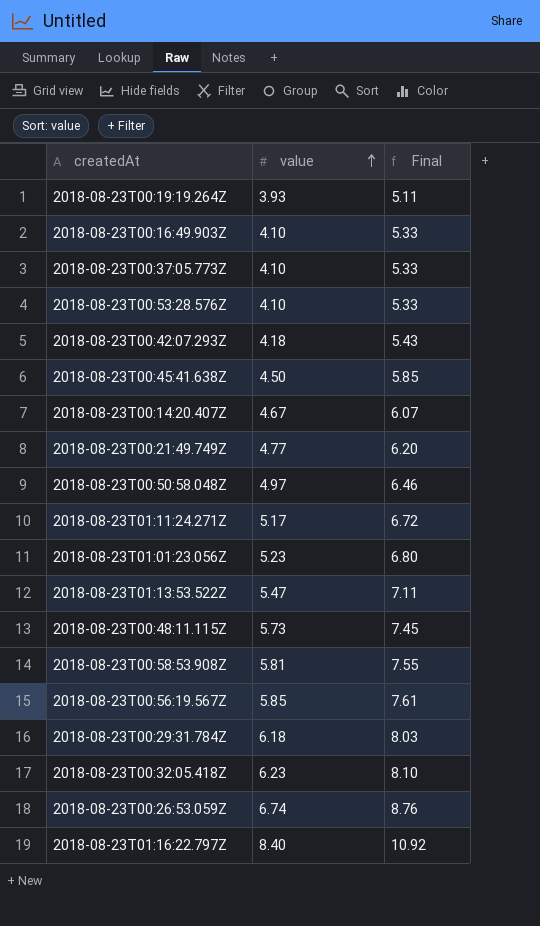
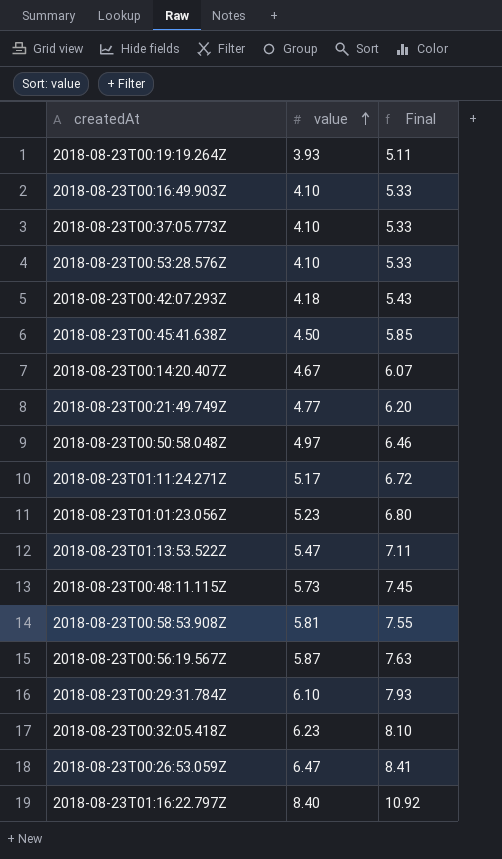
2018-08-23T00:56:19.567Z | value: 5.85 -> 5.87
2018-08-23T00:56:19.567Z | Final: 7.61 -> 7.63
2018-08-23T00:29:31.784Z | value: 6.18 -> 6.10
2018-08-23T00:29:31.784Z | Final: 8.03 -> 7.93
2018-08-23T00:26:53.059Z | value: 6.74 -> 6.47
2018-08-23T00:26:53.059Z | Final: 8.76 -> 8.41

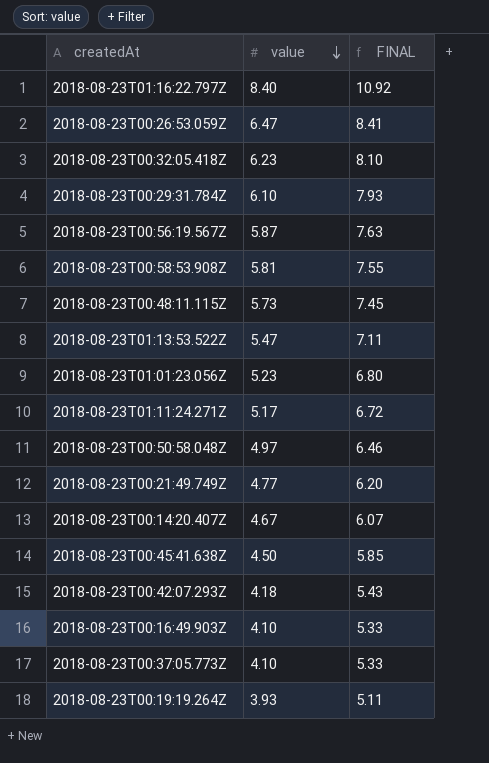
row order: value ascending -> value descending
column name: Final -> FINAL
row 2018-08-23T00:53:28.576Z: 4.10 | 5.33 -> none

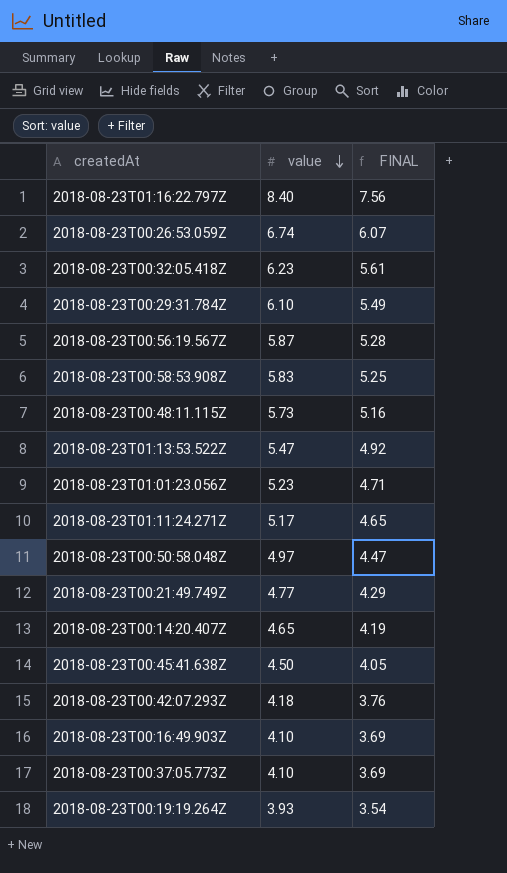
column FINAL | formula: [value] * 1.3 -> [value] * 0.9
2018-08-23T00:26:53.059Z | value: 6.47 -> 6.74
2018-08-23T00:58:53.908Z | value: 5.81 -> 5.83
2018-08-23T00:14:20.407Z | value: 4.67 -> 4.65

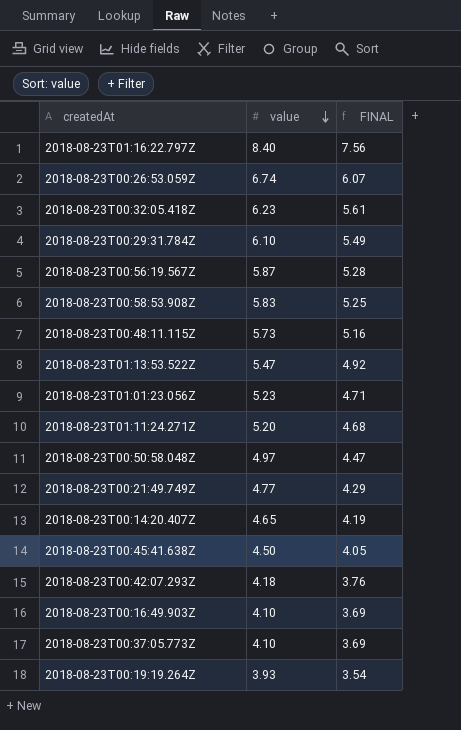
2018-08-23T01:11:24.271Z | value: 5.17 -> 5.20
2018-08-23T01:11:24.271Z | FINAL: 4.65 -> 4.68

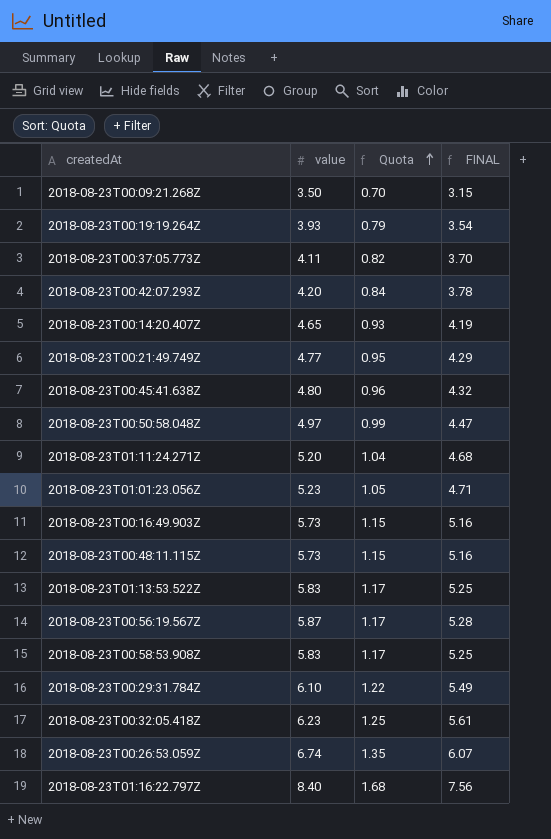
row order: value descending -> Quota ascending
column Quota | formula: none -> [value] * 0.2
row 2018-08-23T00:09:21.268Z: none -> 3.50 | 0.70 | 3.15
2018-08-23T00:37:05.773Z | value: 4.10 -> 4.11
2018-08-23T00:37:05.773Z | FINAL: 3.69 -> 3.70
2018-08-23T00:42:07.293Z | value: 4.18 -> 4.20
2018-08-23T00:42:07.293Z | FINAL: 3.76 -> 3.78
2018-08-23T00:45:41.638Z | value: 4.50 -> 4.80
2018-08-23T00:45:41.638Z | FINAL: 4.05 -> 4.32
2018-08-23T00:16:49.903Z | value: 4.10 -> 5.73
2018-08-23T00:16:49.903Z | FINAL: 3.69 -> 5.16
2018-08-23T01:13:53.522Z | value: 5.47 -> 5.83
2018-08-23T01:13:53.522Z | FINAL: 4.92 -> 5.25

